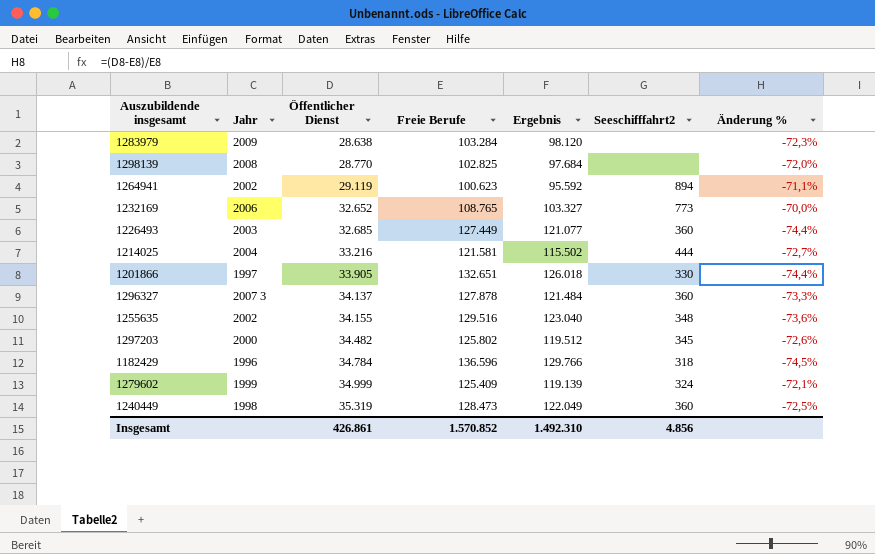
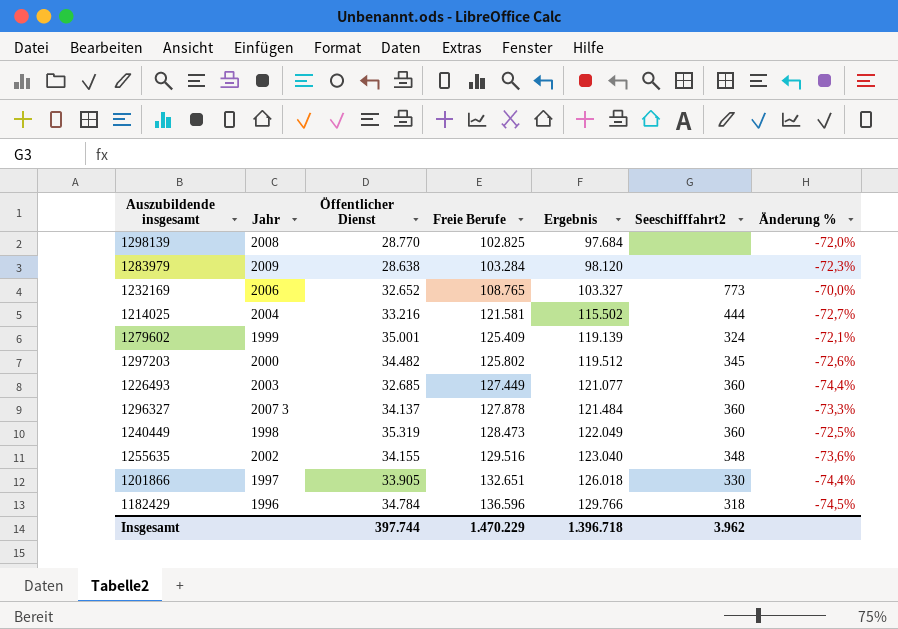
row order: Öffentlicher Dienst ascending -> Freie Berufe ascending
row 1264941: 2002 | 29.119 | 100.623 | 95.592 | 894 | -71,1% -> none
1279602 | Öffentlicher Dienst: 34.999 -> 35.001
Insgesamt | Öffentlicher Dienst: 426.861 -> 397.744
Insgesamt | Freie Berufe: 1.570.852 -> 1.470.229
Insgesamt | Ergebnis: 1.492.310 -> 1.396.718
Insgesamt | Seeschifffahrt2: 4.856 -> 3.962

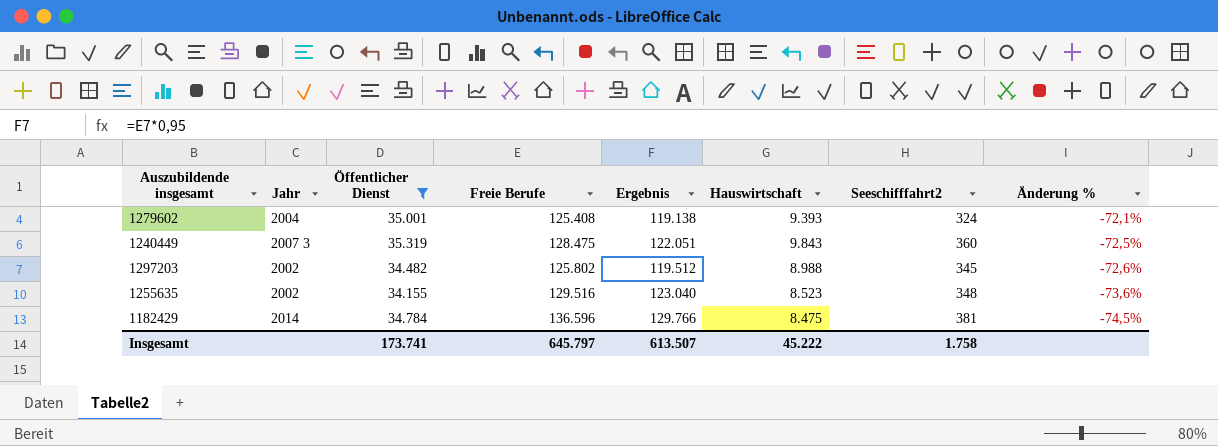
filter: none -> Öffentlicher Dienst >= 34.155
row order: Freie Berufe ascending -> Änderung % descending
column Hauswirtschaft | position: none -> 6
1279602 | Jahr: 1999 -> 2004
1279602 | Freie Berufe: 125.409 -> 125.408
1279602 | Ergebnis: 119.139 -> 119.138
1240449 | Jahr: 1998 -> 2007 3
1240449 | Freie Berufe: 128.473 -> 128.475
1240449 | Ergebnis: 122.049 -> 122.051
1297203 | Jahr: 2000 -> 2002
1182429 | Jahr: 1996 -> 2014
1182429 | Seeschifffahrt2: 318 -> 381
Insgesamt | Öffentlicher Dienst: 397.744 -> 173.741
Insgesamt | Freie Berufe: 1.470.229 -> 645.797
Insgesamt | Ergebnis: 1.396.718 -> 613.507
Insgesamt | Seeschifffahrt2: 3.962 -> 1.758

